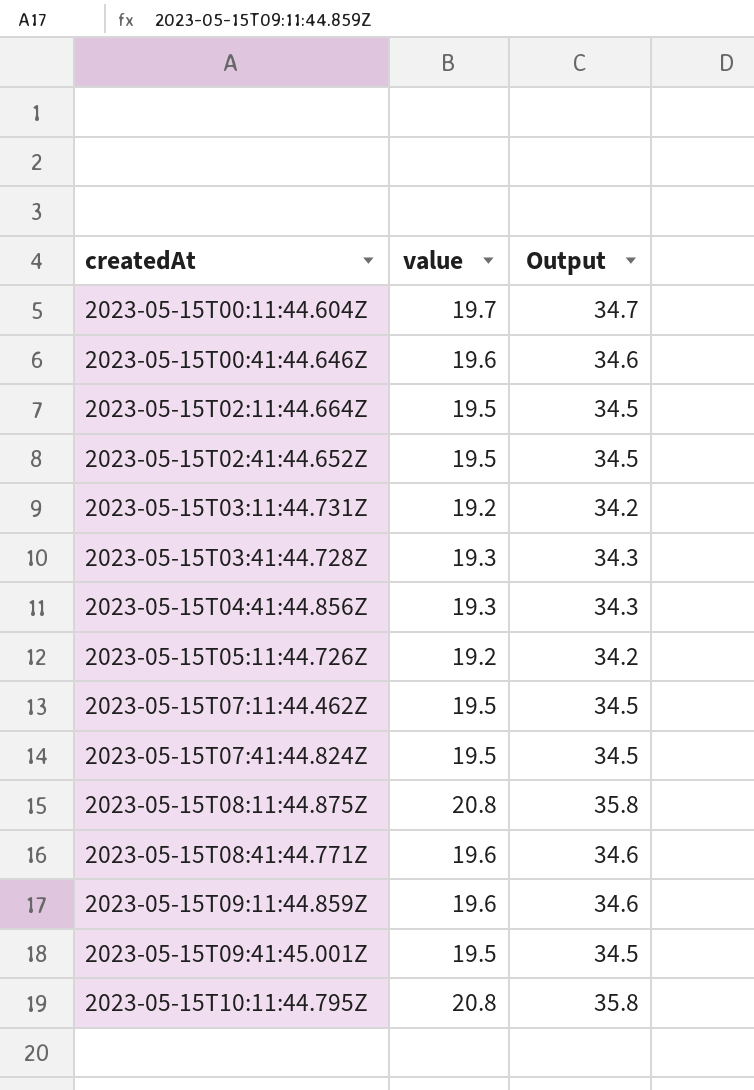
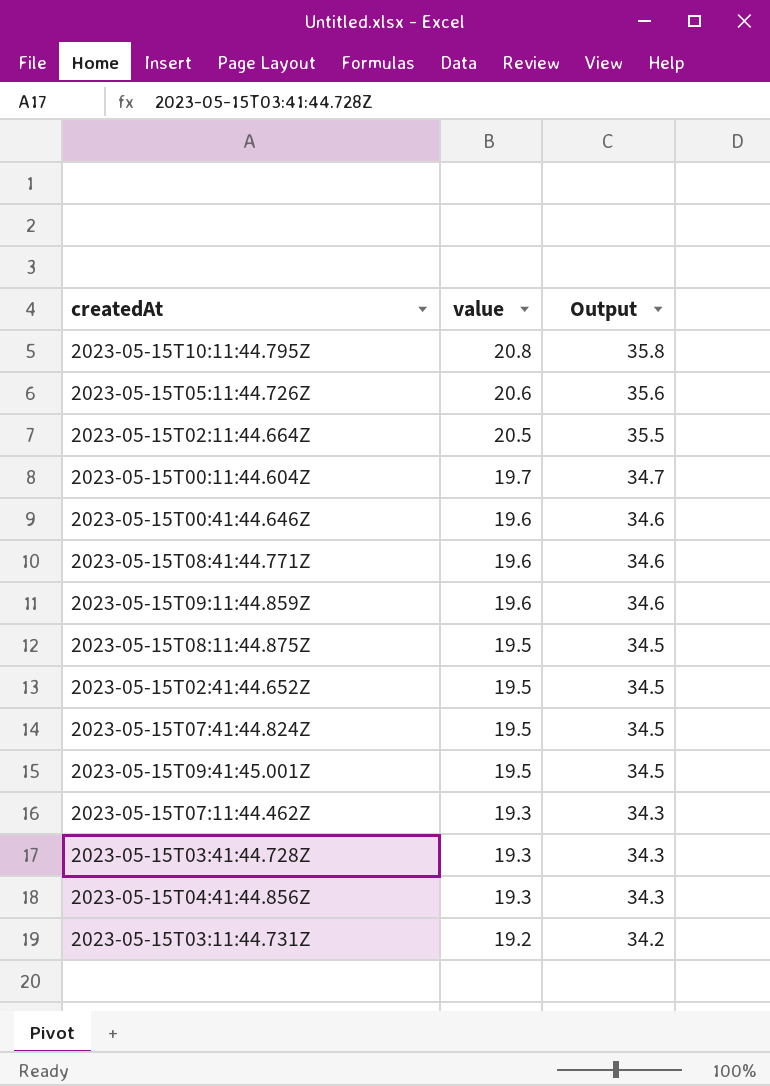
row order: createdAt ascending -> value descending
2023-05-15T05:11:44.726Z | value: 19.2 -> 20.6
2023-05-15T05:11:44.726Z | Output: 34.2 -> 35.6
2023-05-15T02:11:44.664Z | value: 19.5 -> 20.5
2023-05-15T02:11:44.664Z | Output: 34.5 -> 35.5
2023-05-15T08:11:44.875Z | value: 20.8 -> 19.5
2023-05-15T08:11:44.875Z | Output: 35.8 -> 34.5
2023-05-15T07:11:44.462Z | value: 19.5 -> 19.3
2023-05-15T07:11:44.462Z | Output: 34.5 -> 34.3

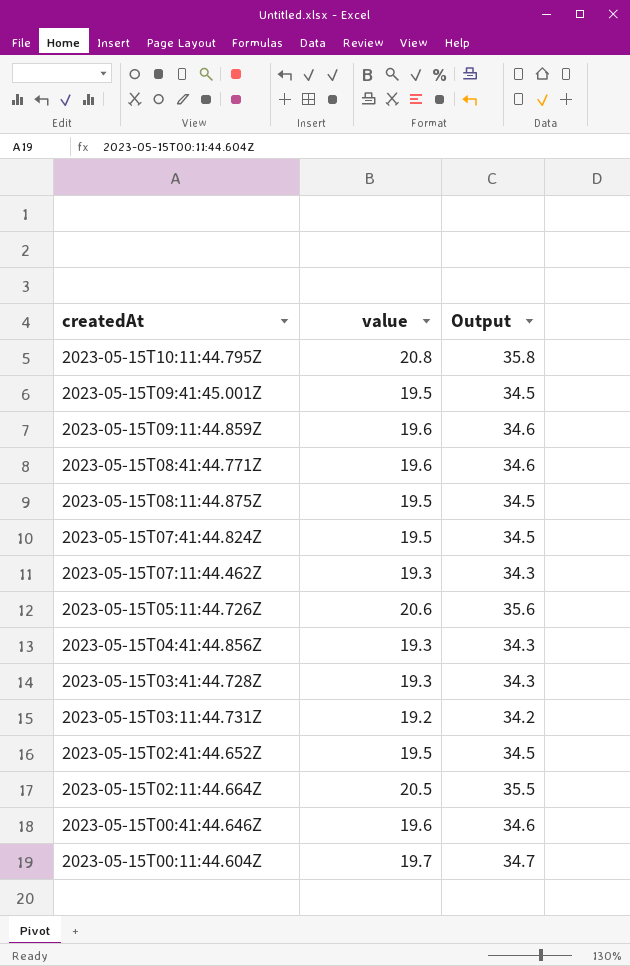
row order: value descending -> createdAt descending

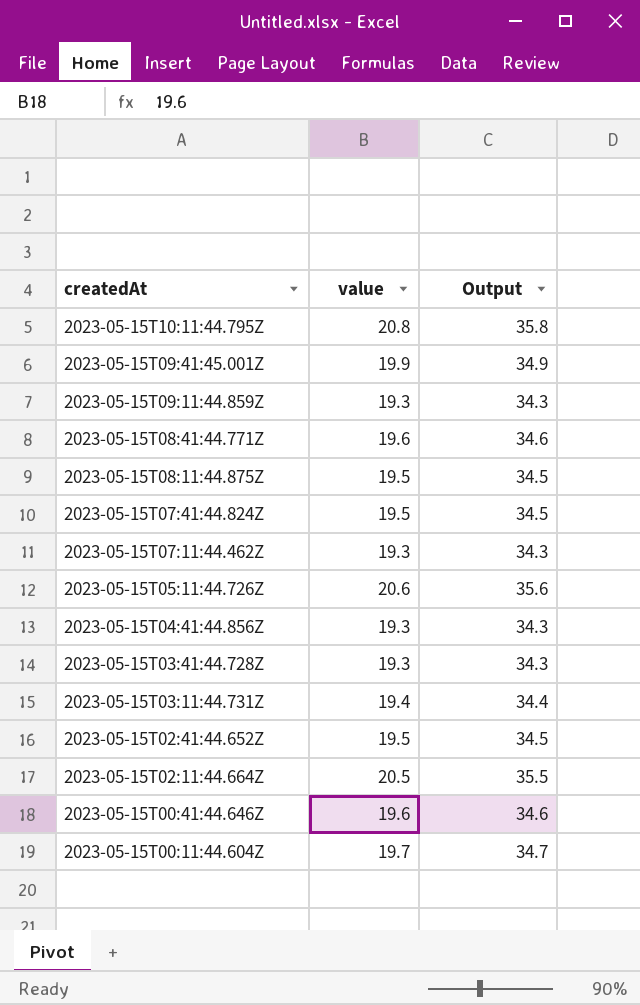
2023-05-15T09:41:45.001Z | value: 19.5 -> 19.9
2023-05-15T09:41:45.001Z | Output: 34.5 -> 34.9
2023-05-15T09:11:44.859Z | value: 19.6 -> 19.3
2023-05-15T09:11:44.859Z | Output: 34.6 -> 34.3
2023-05-15T03:11:44.731Z | value: 19.2 -> 19.4
2023-05-15T03:11:44.731Z | Output: 34.2 -> 34.4

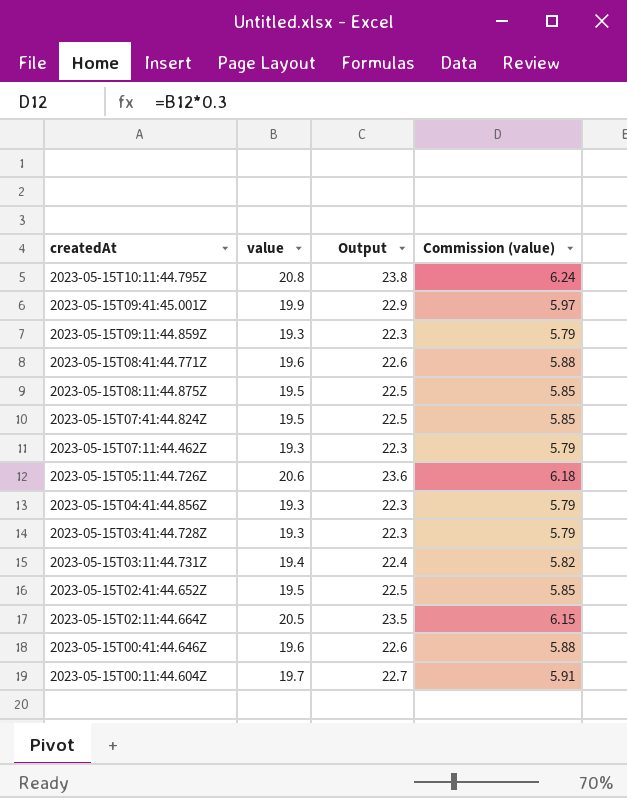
column Output | formula: [value] + 15 -> [value] + 3
column Commission (value) | formula: none -> [value] * 0.3

